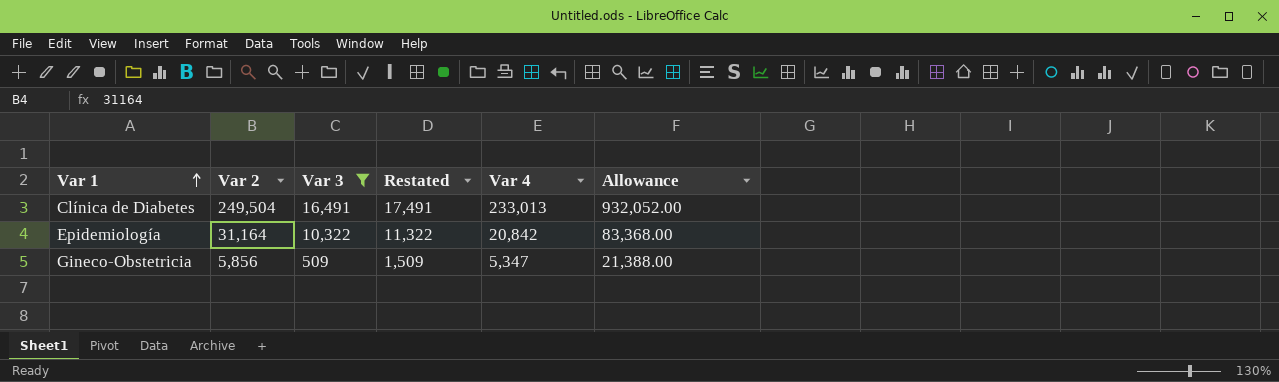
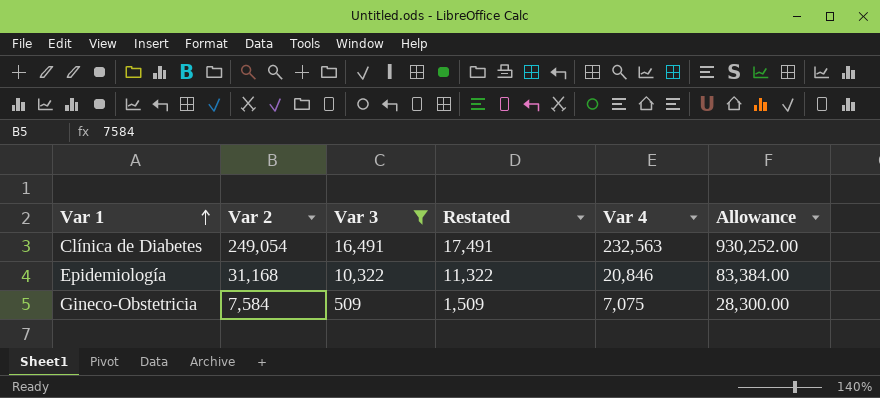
Clínica de Diabetes | Var 2: 249,504 -> 249,054
Clínica de Diabetes | Var 4: 233,013 -> 232,563
Clínica de Diabetes | Allowance: 932,052.00 -> 930,252.00
Epidemiología | Var 2: 31,164 -> 31,168
Epidemiología | Var 4: 20,842 -> 20,846
Epidemiología | Allowance: 83,368.00 -> 83,384.00
Gineco-Obstetricia | Var 2: 5,856 -> 7,584
Gineco-Obstetricia | Var 4: 5,347 -> 7,075
Gineco-Obstetricia | Allowance: 21,388.00 -> 28,300.00

